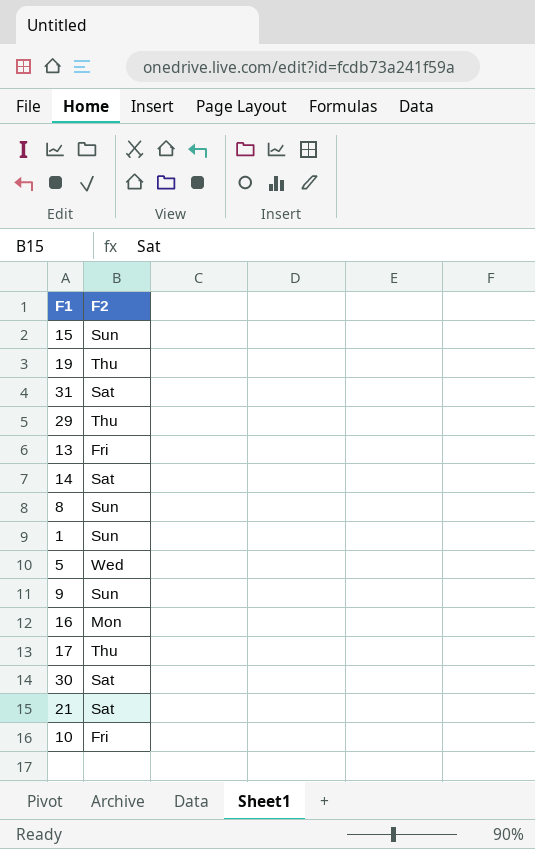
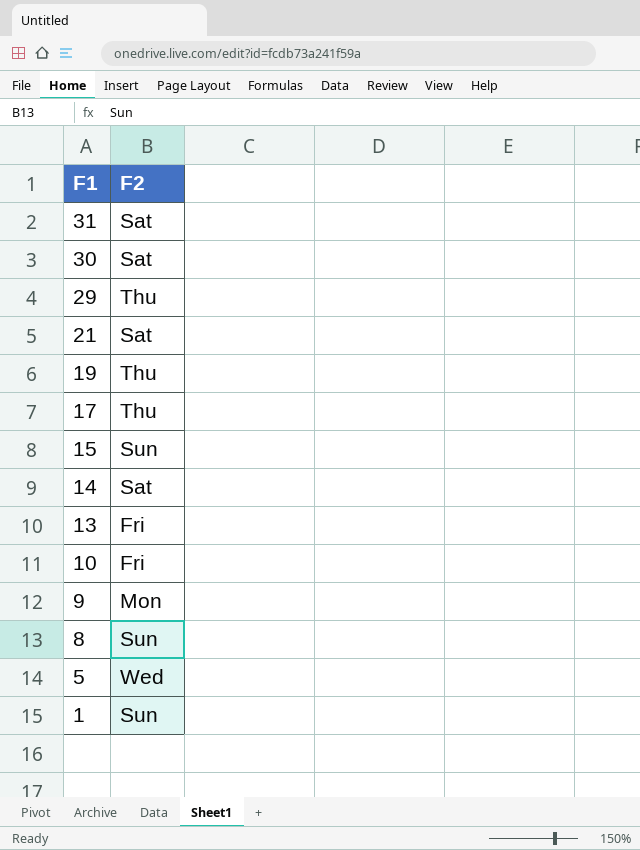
row order: none -> F1 descending
row 16: Mon -> none
9 | F2: Sun -> Mon

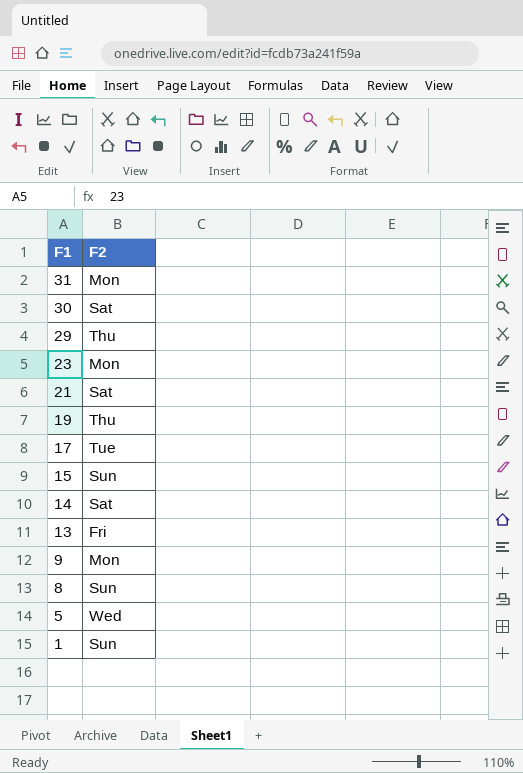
row 10: Fri -> none
31 | F2: Sat -> Mon
row 23: none -> Mon
17 | F2: Thu -> Tue

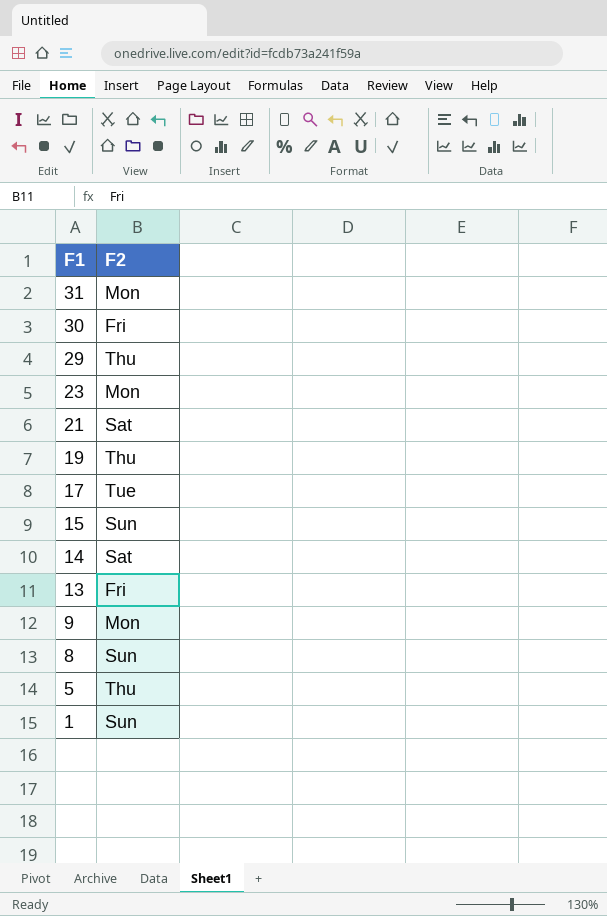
30 | F2: Sat -> Fri
5 | F2: Wed -> Thu

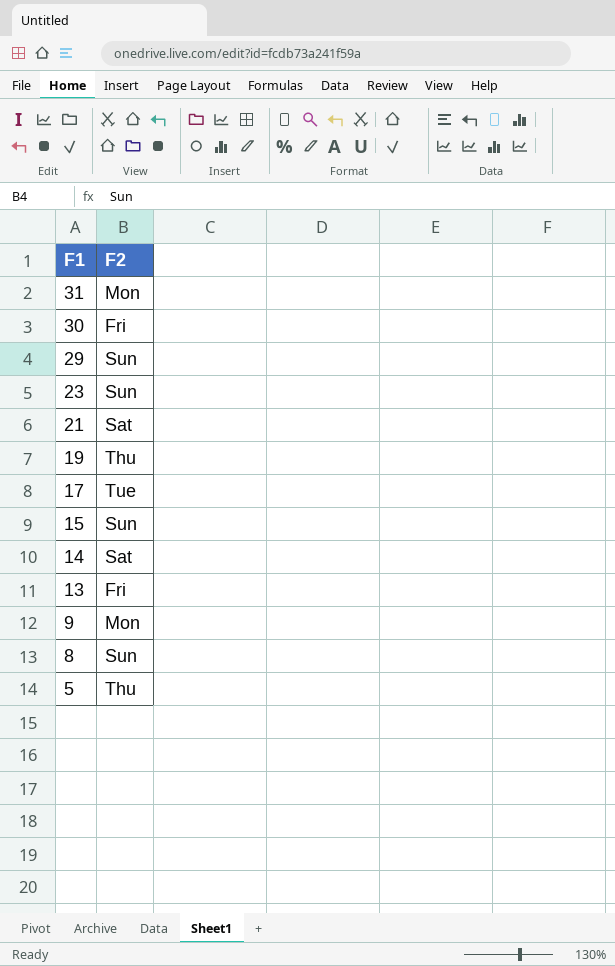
row 1: Sun -> none
29 | F2: Thu -> Sun
23 | F2: Mon -> Sun

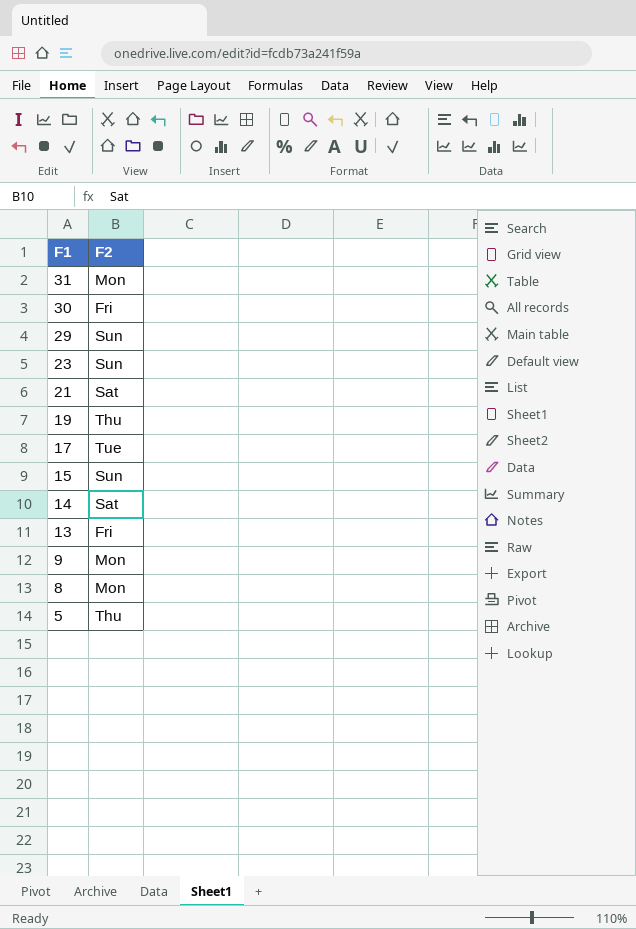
8 | F2: Sun -> Mon

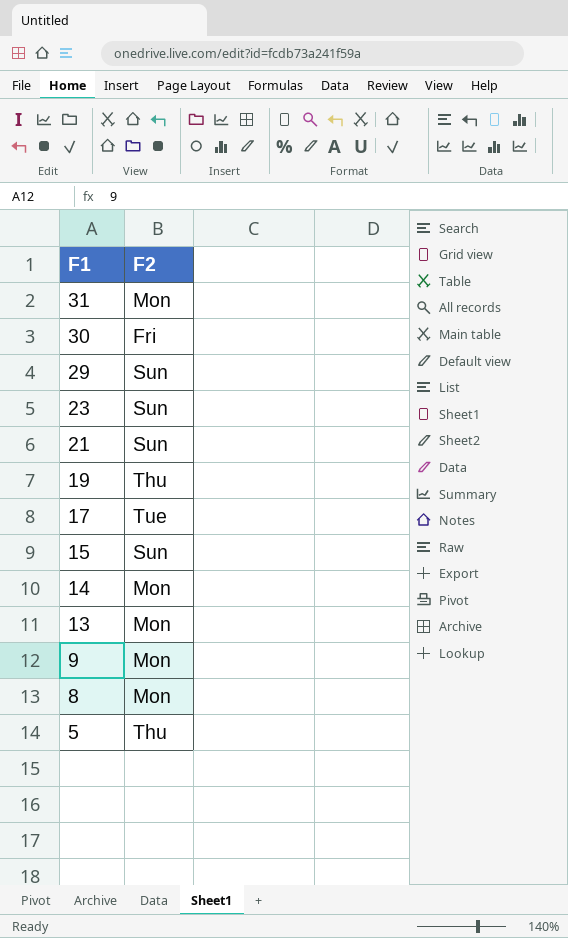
21 | F2: Sat -> Sun
14 | F2: Sat -> Mon
13 | F2: Fri -> Mon

